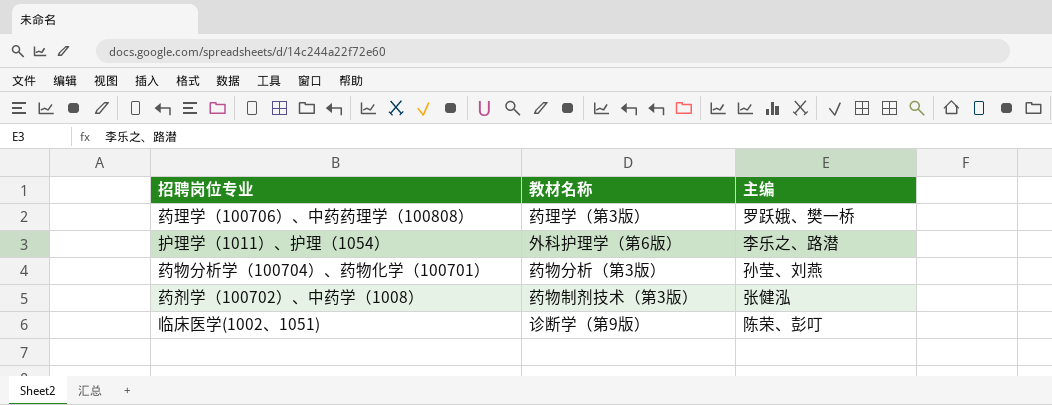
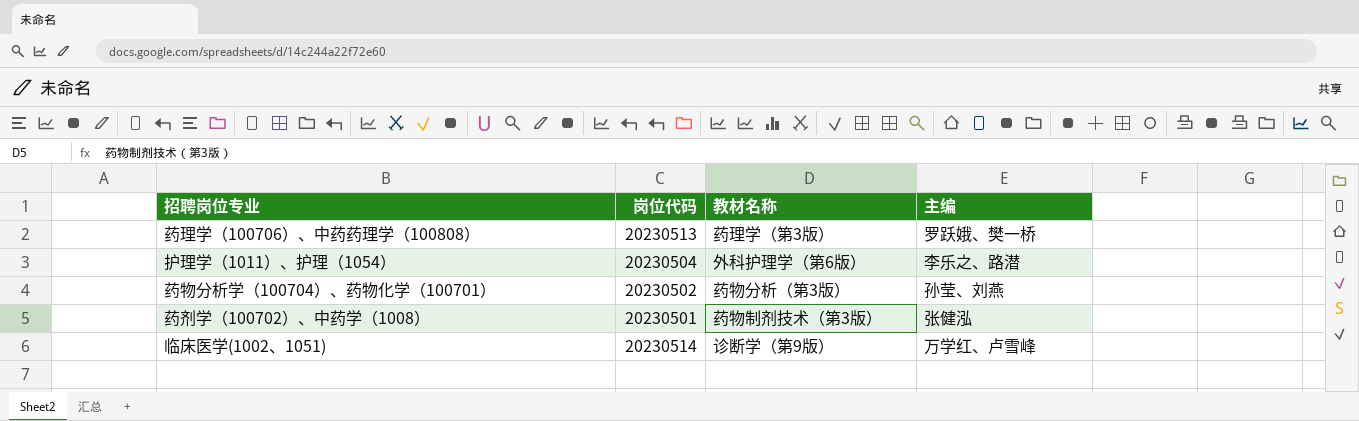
column 岗位代码 | position: none -> 2
临床医学(1002、1051) | 主编: 陈荣、彭叮 -> 万学红、卢雪峰

